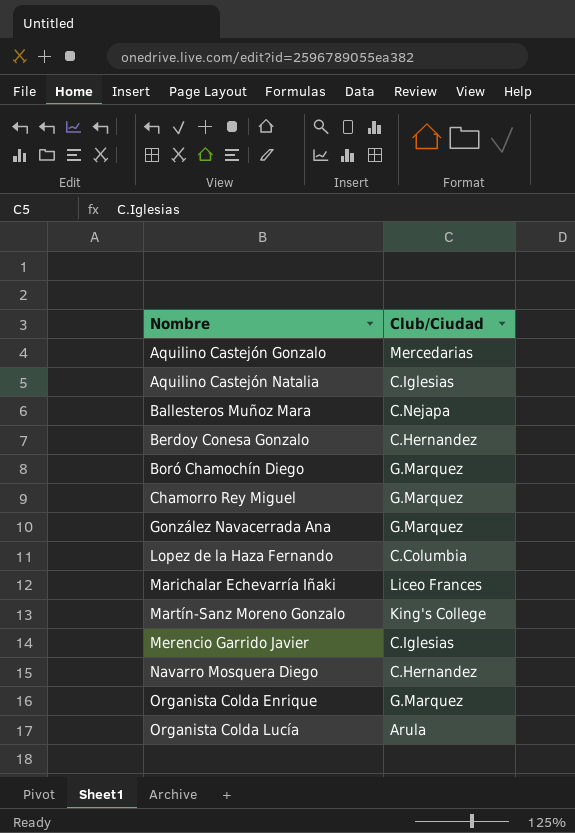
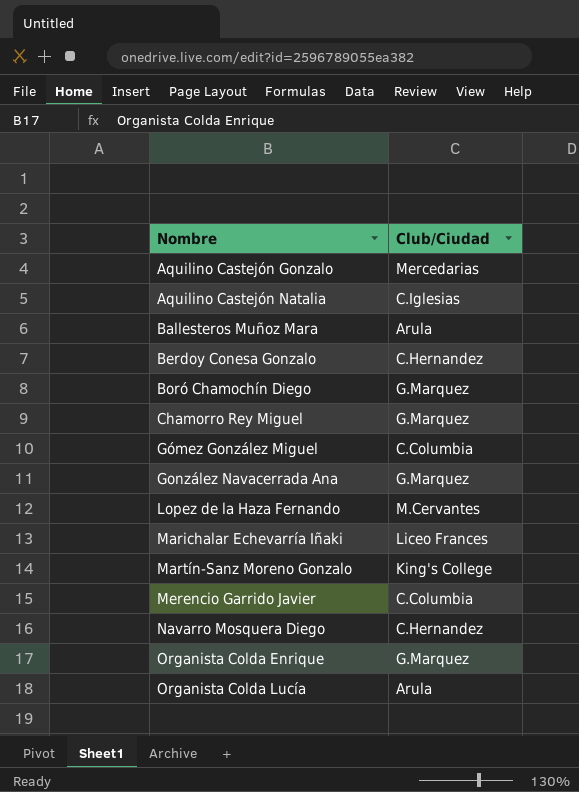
Ballesteros Muñoz Mara | Club/Ciudad: C.Nejapa -> Arula
row Gómez González Miguel: none -> C.Columbia
Lopez de la Haza Fernando | Club/Ciudad: C.Columbia -> M.Cervantes
Merencio Garrido Javier | Club/Ciudad: C.Iglesias -> C.Columbia

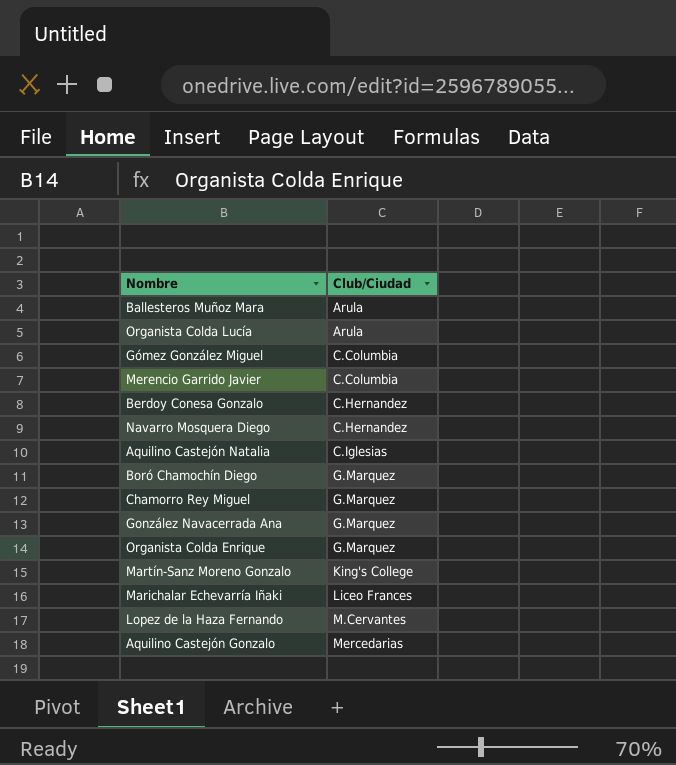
row order: Nombre ascending -> Club/Ciudad ascending

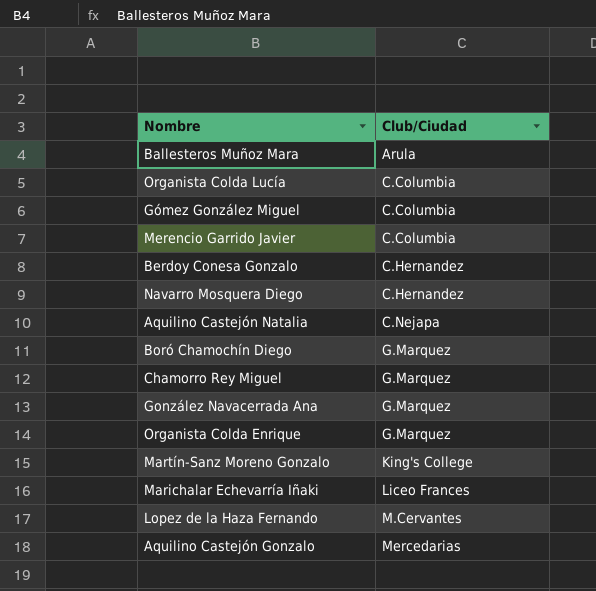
Organista Colda Lucía | Club/Ciudad: Arula -> C.Columbia
Aquilino Castejón Natalia | Club/Ciudad: C.Iglesias -> C.Nejapa

